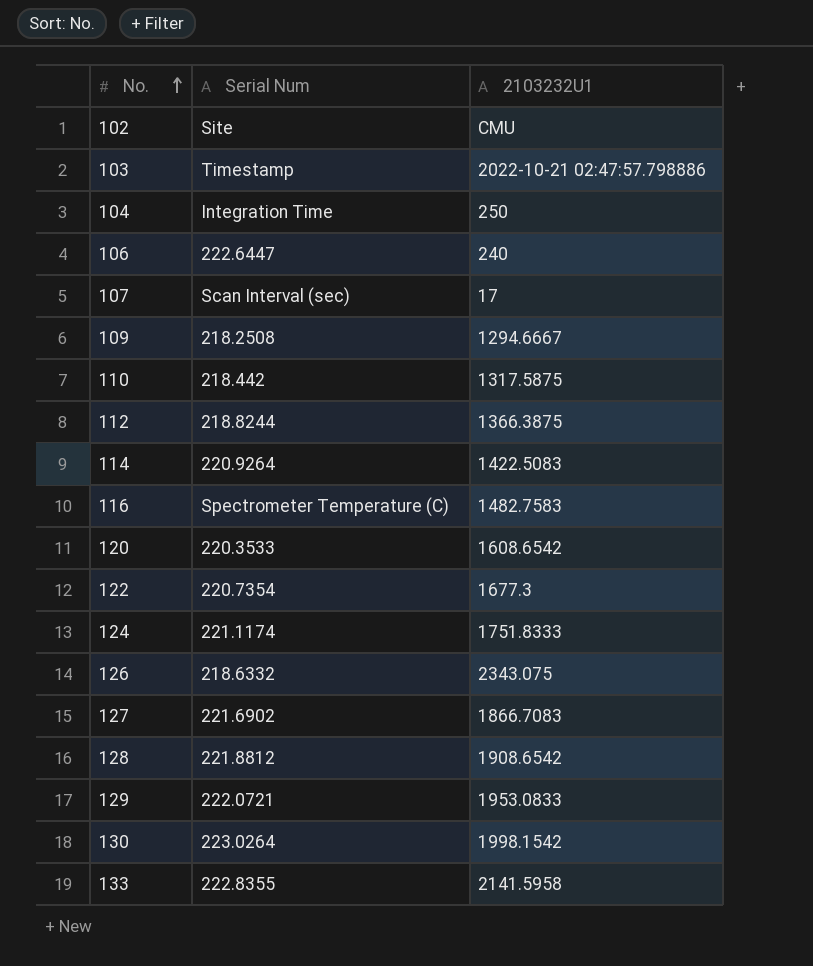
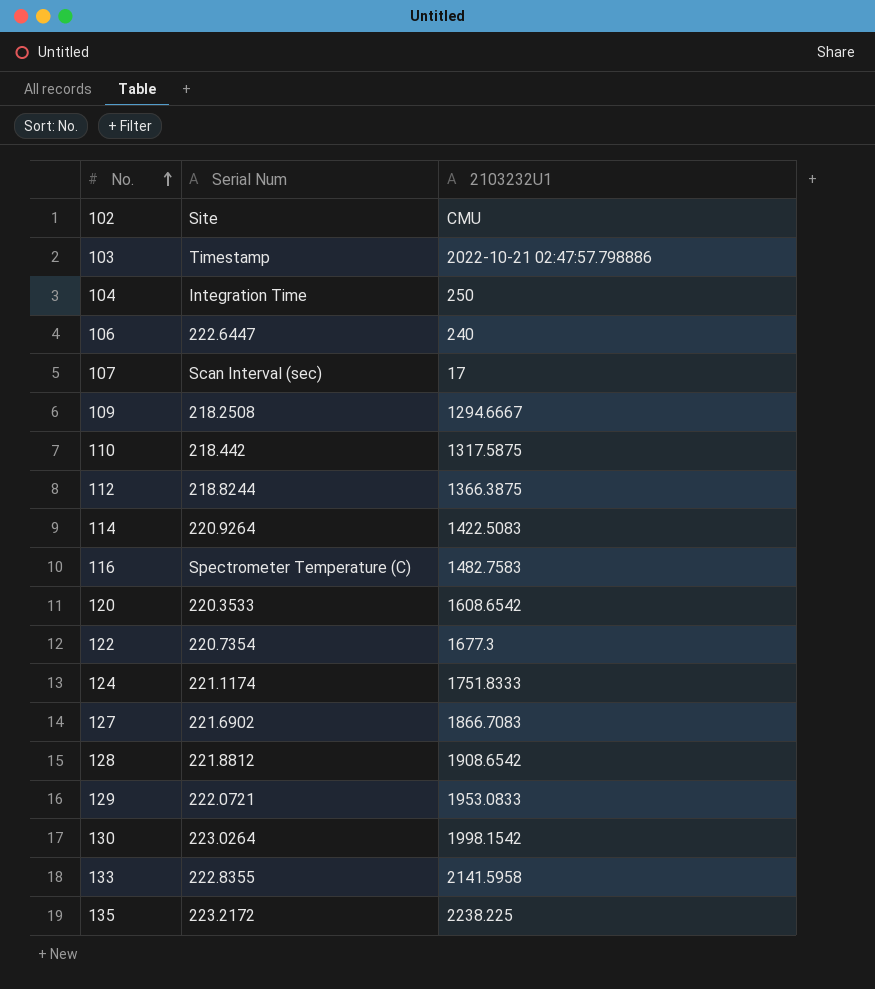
row 126: 218.6332 | 2343.075 -> none
row 135: none -> 223.2172 | 2238.225

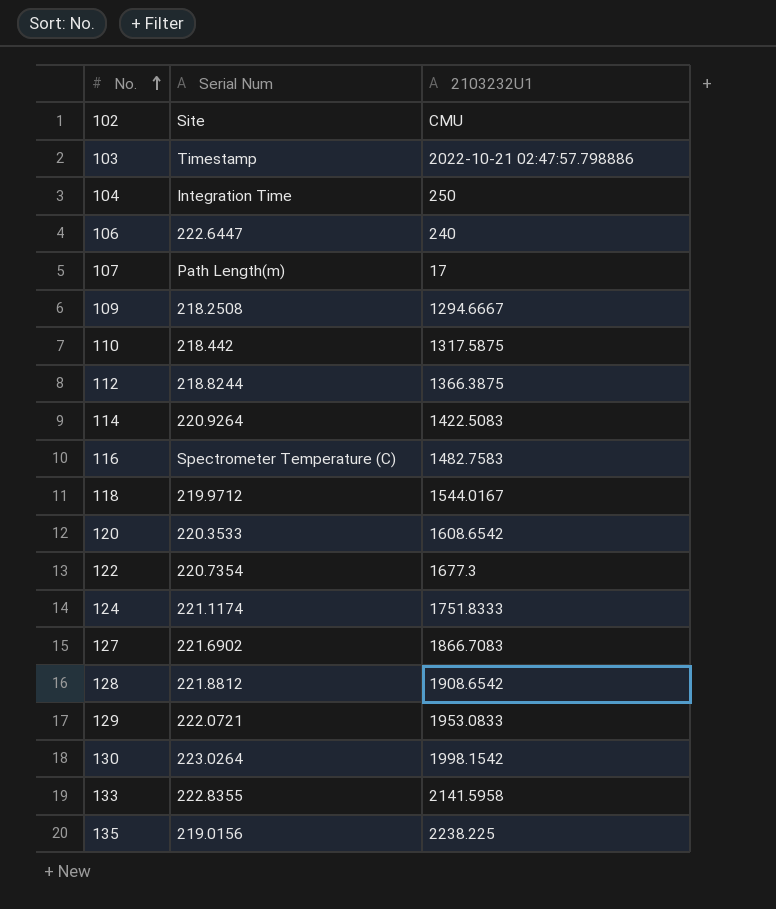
107 | Serial Num: Scan Interval (sec) -> Path Length(m)
row 118: none -> 219.9712 | 1544.0167
135 | Serial Num: 223.2172 -> 219.0156

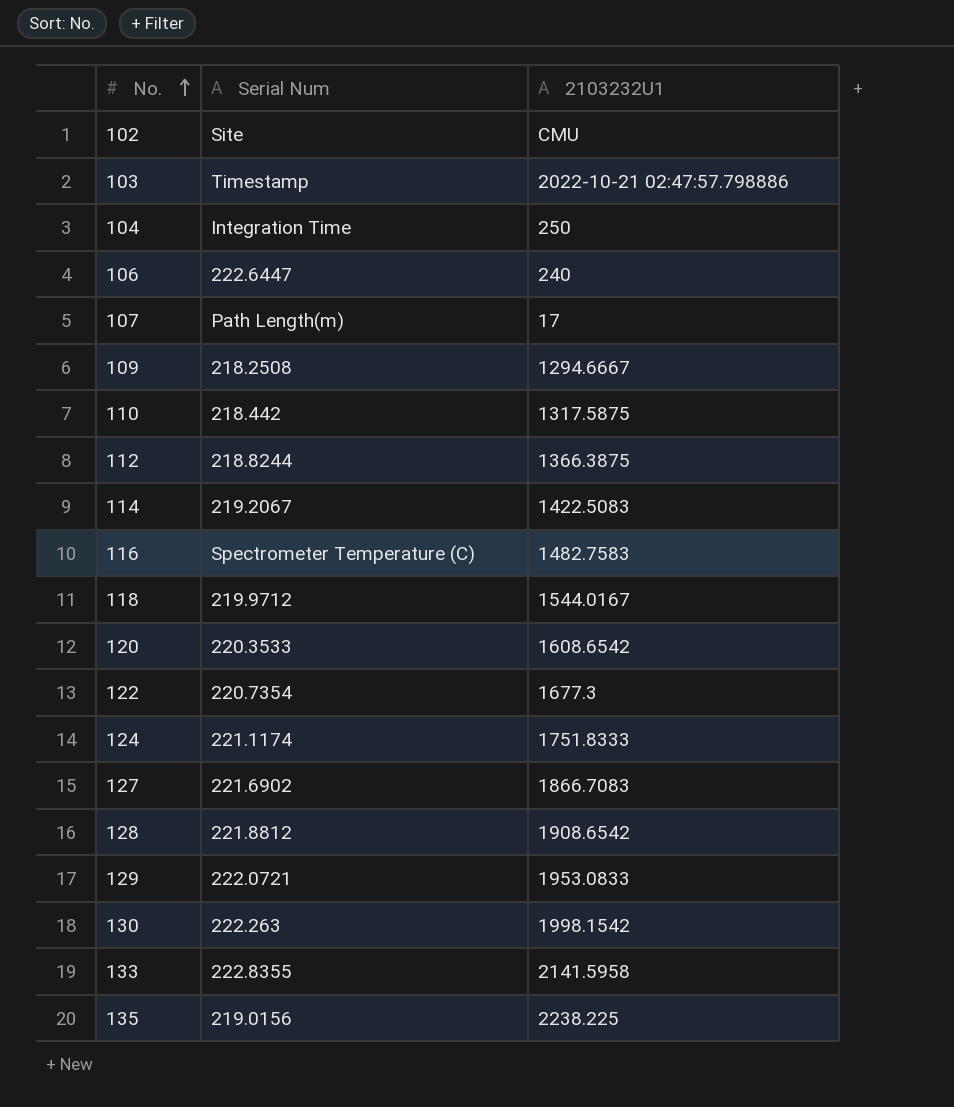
114 | Serial Num: 220.9264 -> 219.2067
130 | Serial Num: 223.0264 -> 222.263

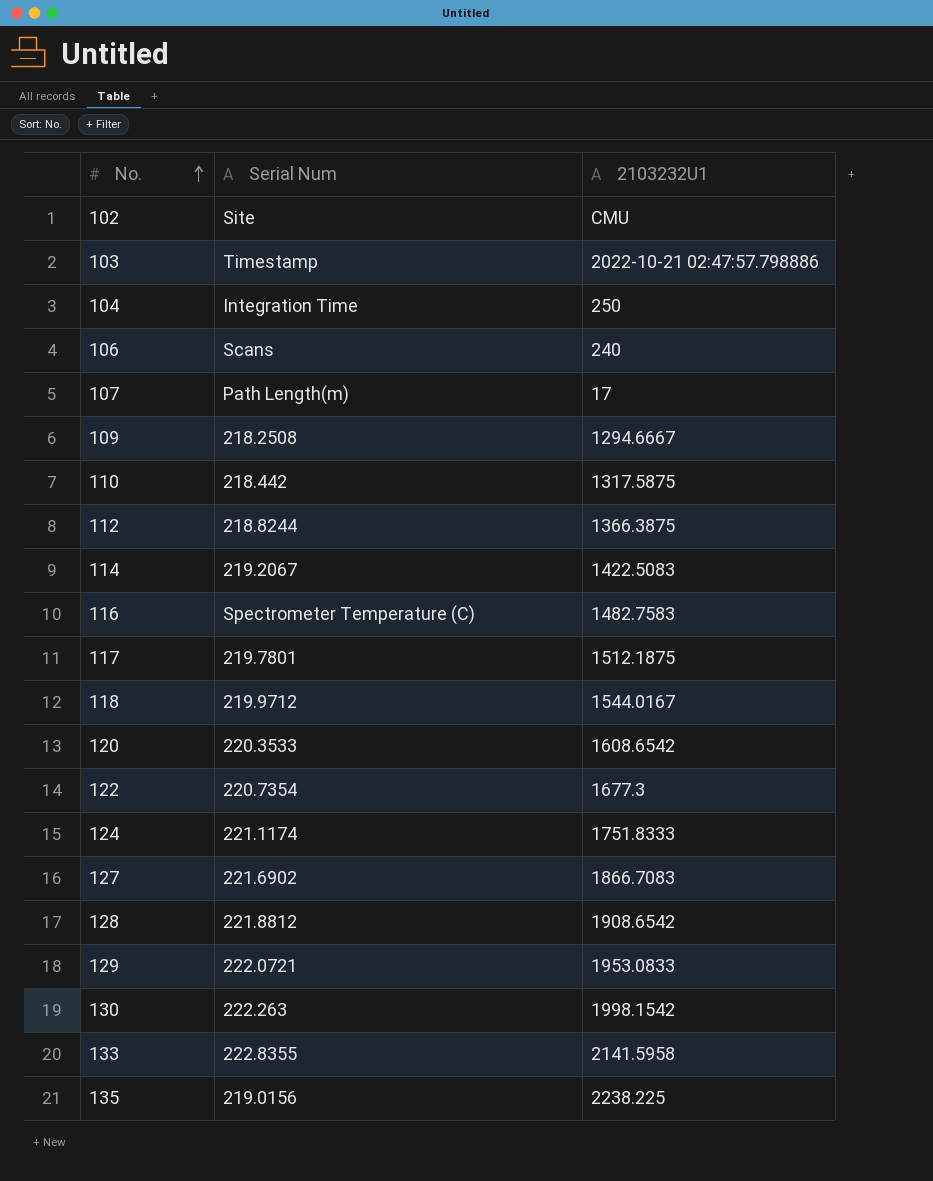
106 | Serial Num: 222.6447 -> Scans
row 117: none -> 219.7801 | 1512.1875

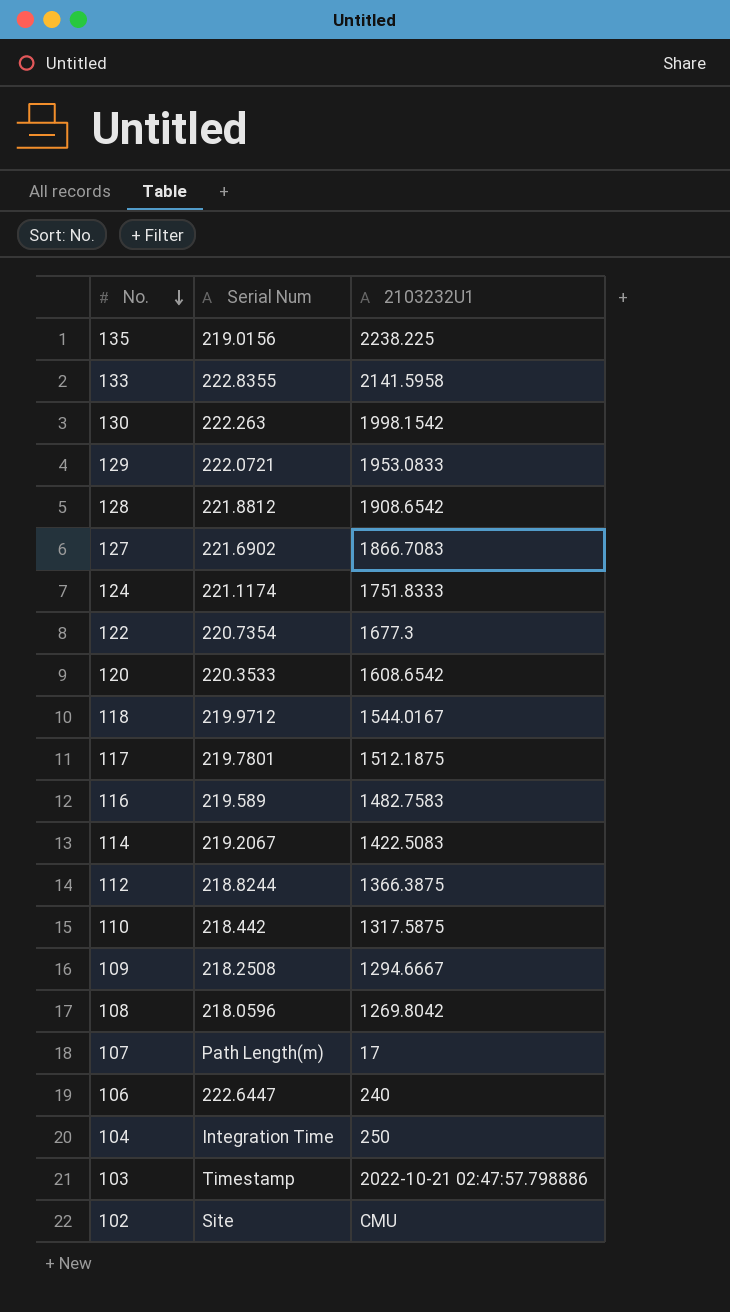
row order: No. ascending -> No. descending
116 | Serial Num: Spectrometer Temperature (C) -> 219.589
row 108: none -> 218.0596 | 1269.8042
106 | Serial Num: Scans -> 222.6447

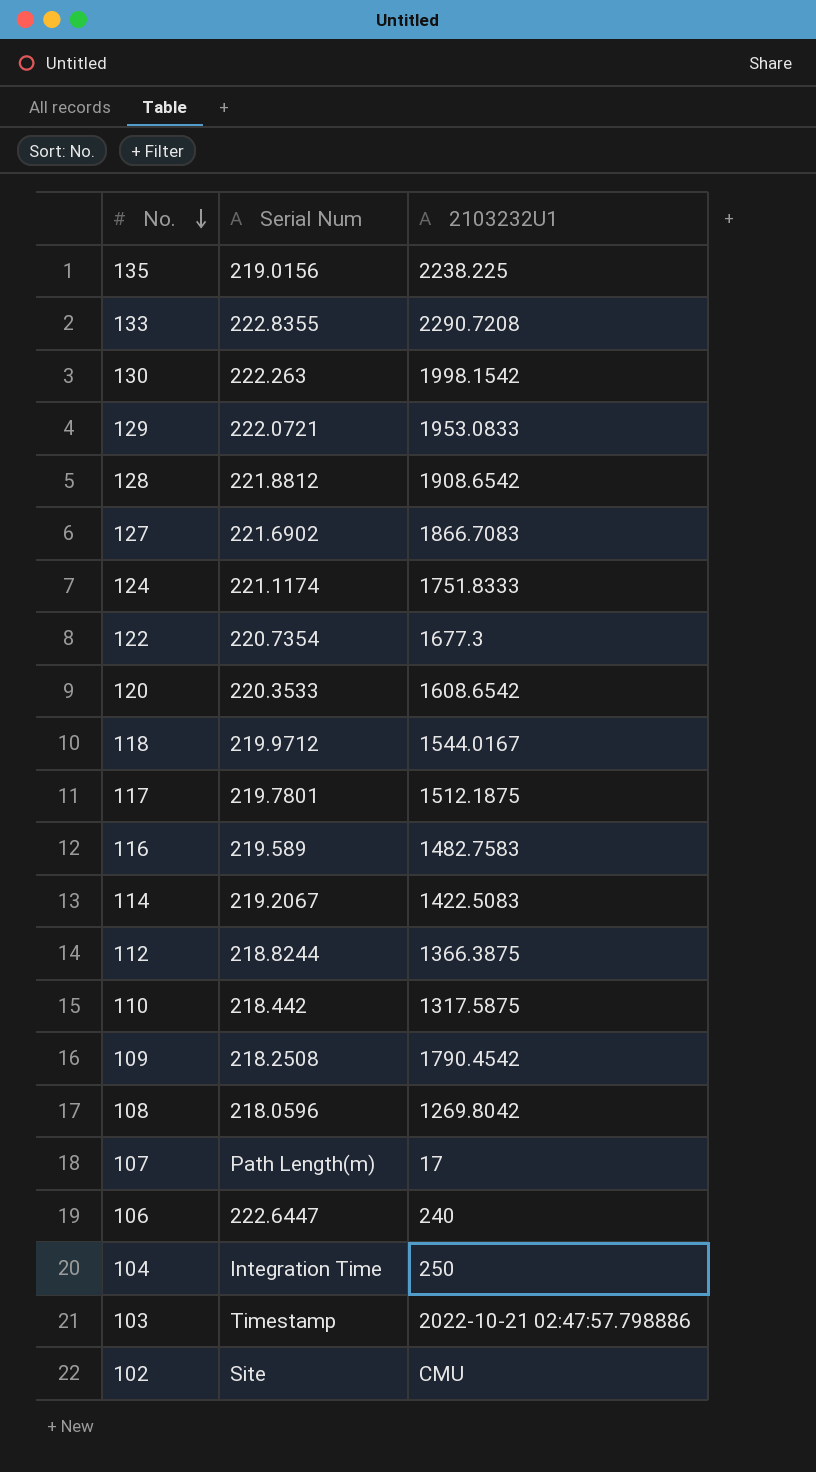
133 | 2103232U1: 2141.5958 -> 2290.7208
109 | 2103232U1: 1294.6667 -> 1790.4542

